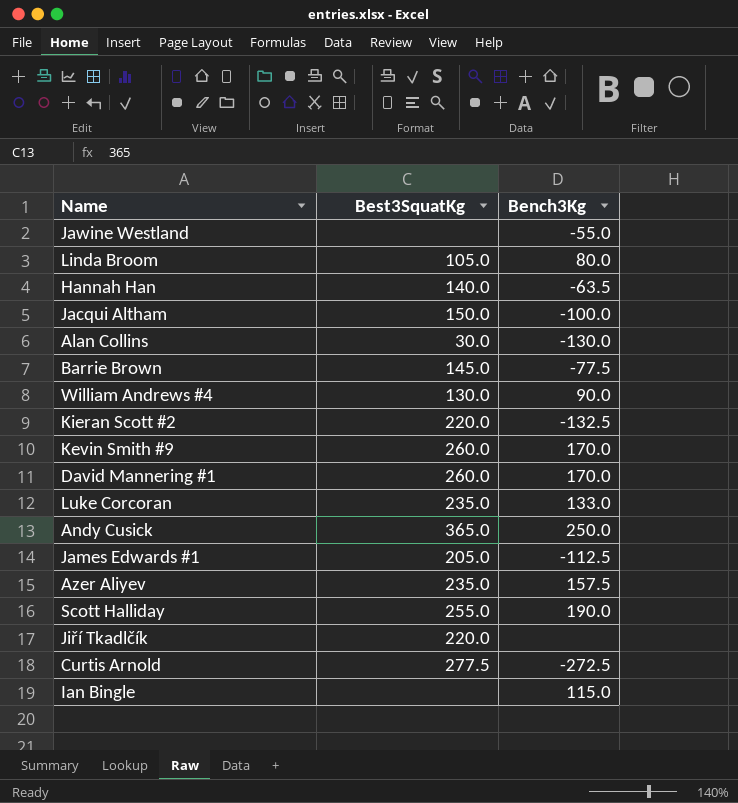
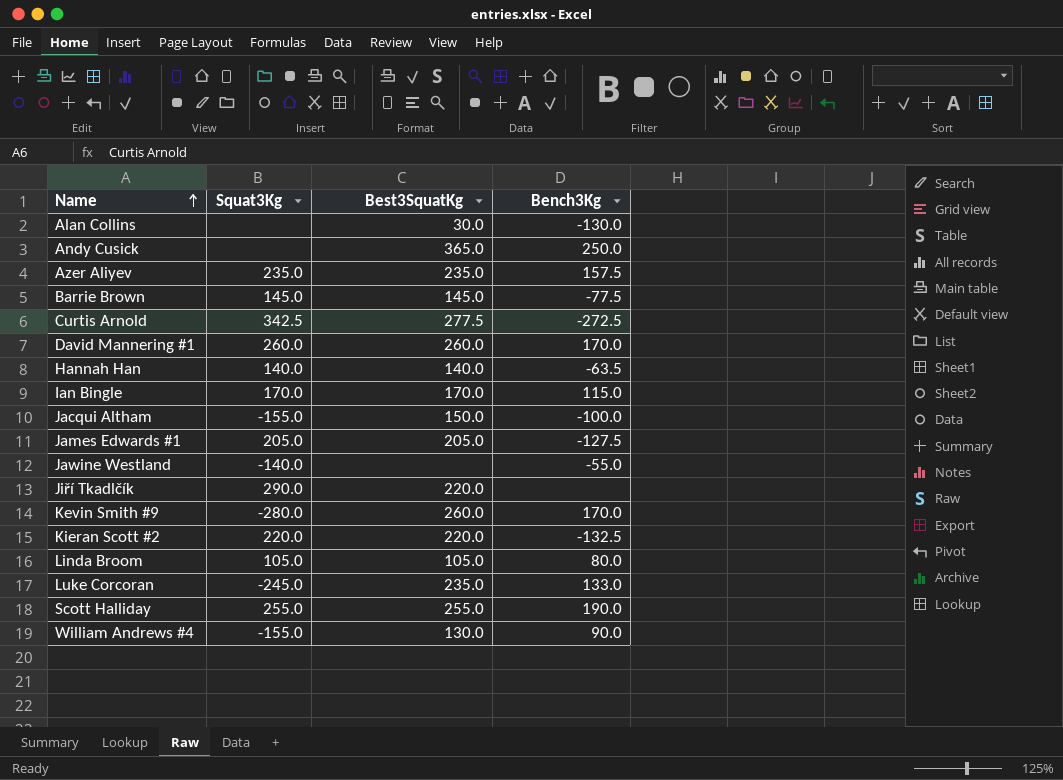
row order: none -> Name ascending
column Squat3Kg | position: none -> 2
Ian Bingle | Best3SquatKg: none -> 170.0
James Edwards #1 | Bench3Kg: -112.5 -> -127.5

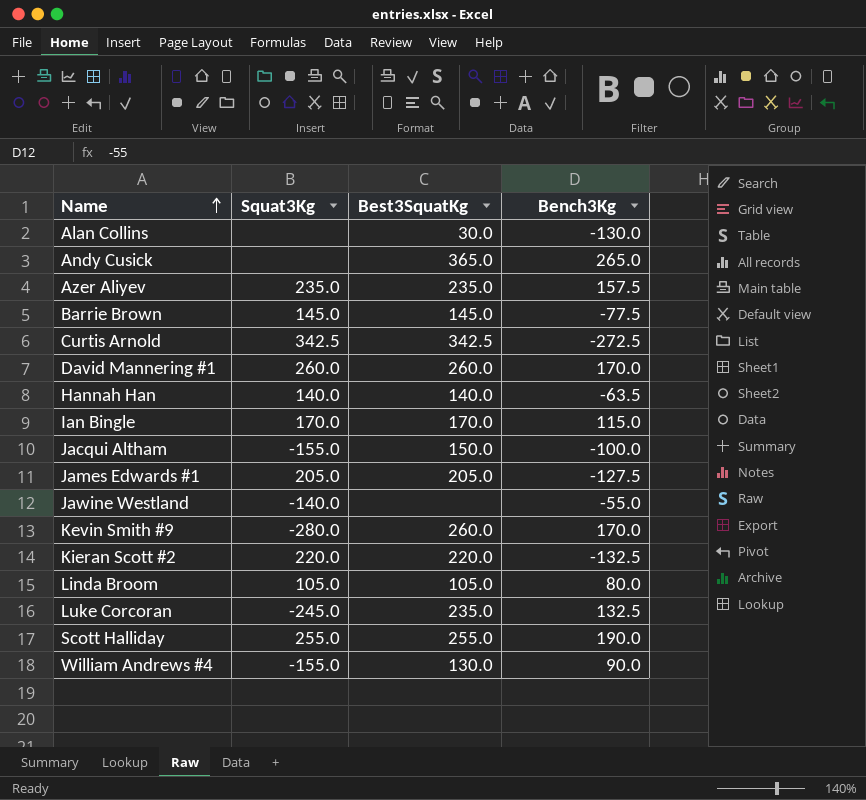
row Jiří Tkadlčík: 290.0 | 220.0 | none -> none
Andy Cusick | Bench3Kg: 250.0 -> 265.0
Curtis Arnold | Best3SquatKg: 277.5 -> 342.5
Luke Corcoran | Bench3Kg: 133.0 -> 132.5

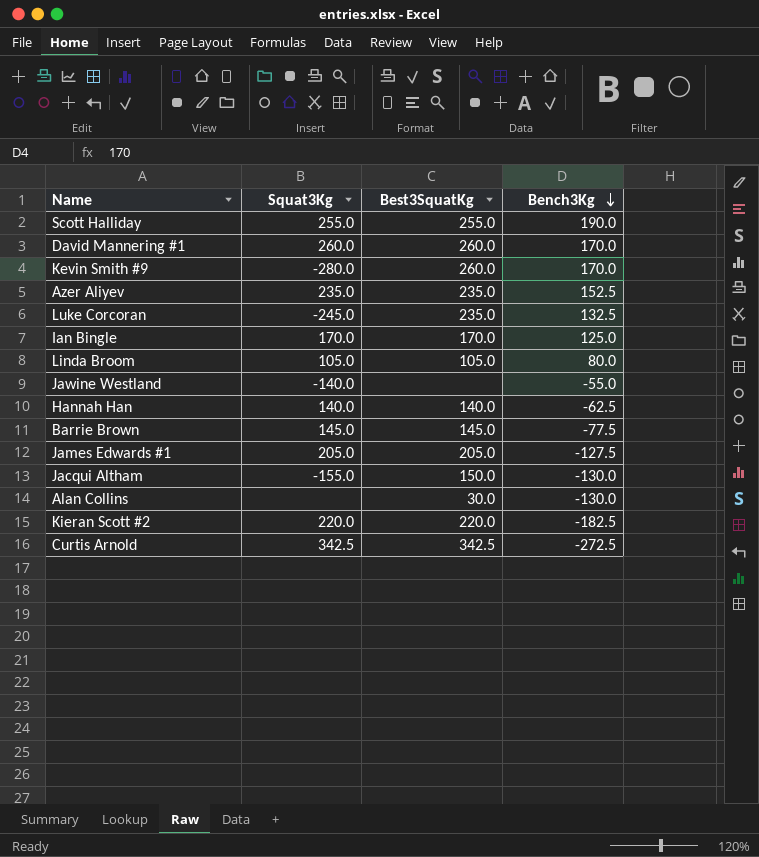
row order: Name ascending -> Bench3Kg descending
row Andy Cusick: none | 365.0 | 265.0 -> none
row William Andrews #4: -155.0 | 130.0 | 90.0 -> none
Azer Aliyev | Bench3Kg: 157.5 -> 152.5
Ian Bingle | Bench3Kg: 115.0 -> 125.0
Hannah Han | Bench3Kg: -63.5 -> -62.5
Jacqui Altham | Bench3Kg: -100.0 -> -130.0
Kieran Scott #2 | Bench3Kg: -132.5 -> -182.5

